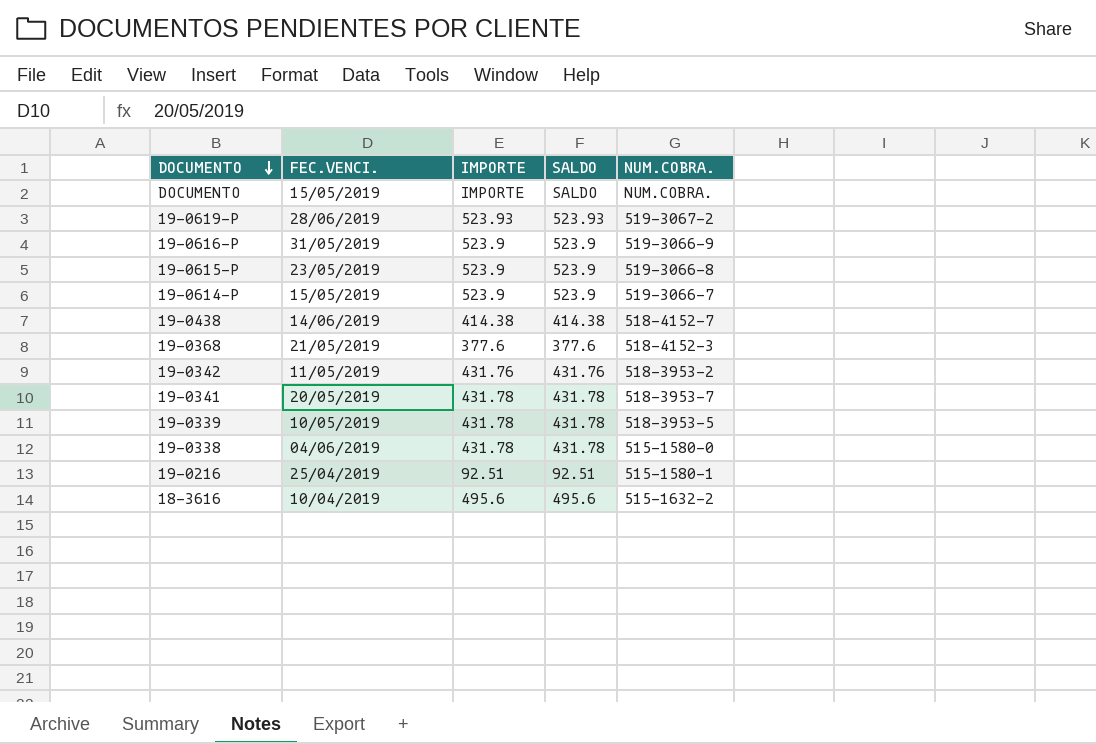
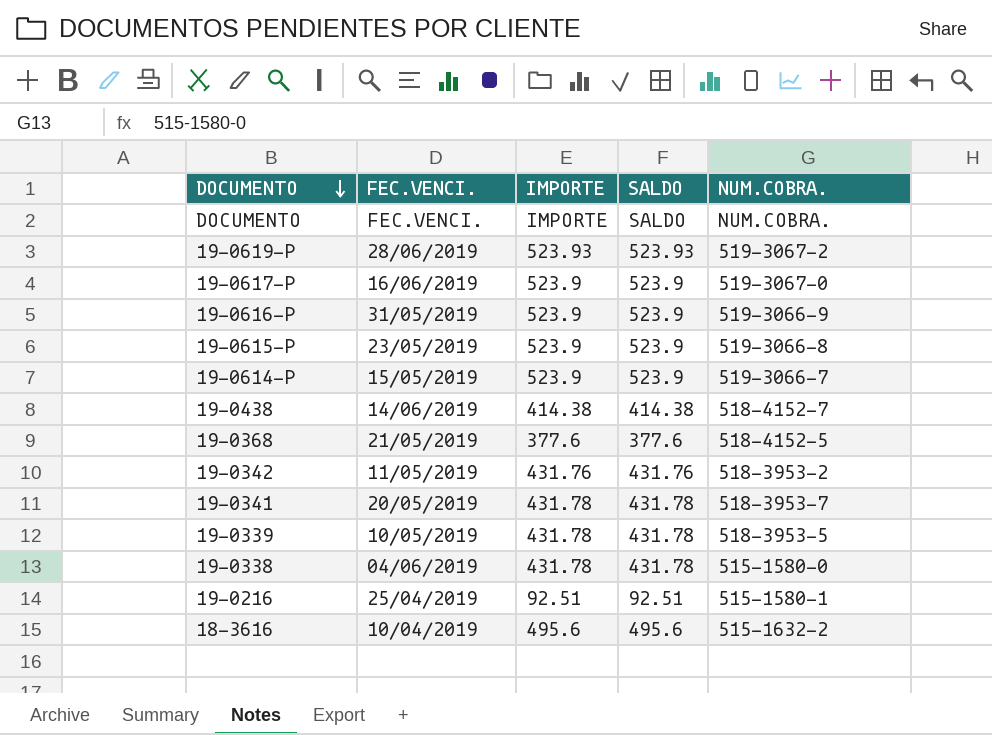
DOCUMENTO | FEC.VENCI.: 15/05/2019 -> FEC.VENCI.
row 19-0617-P: none -> 16/06/2019 | 523.9 | 523.9 | 519-3067-0
19-0368 | NUM.COBRA.: 518-4152-3 -> 518-4152-5

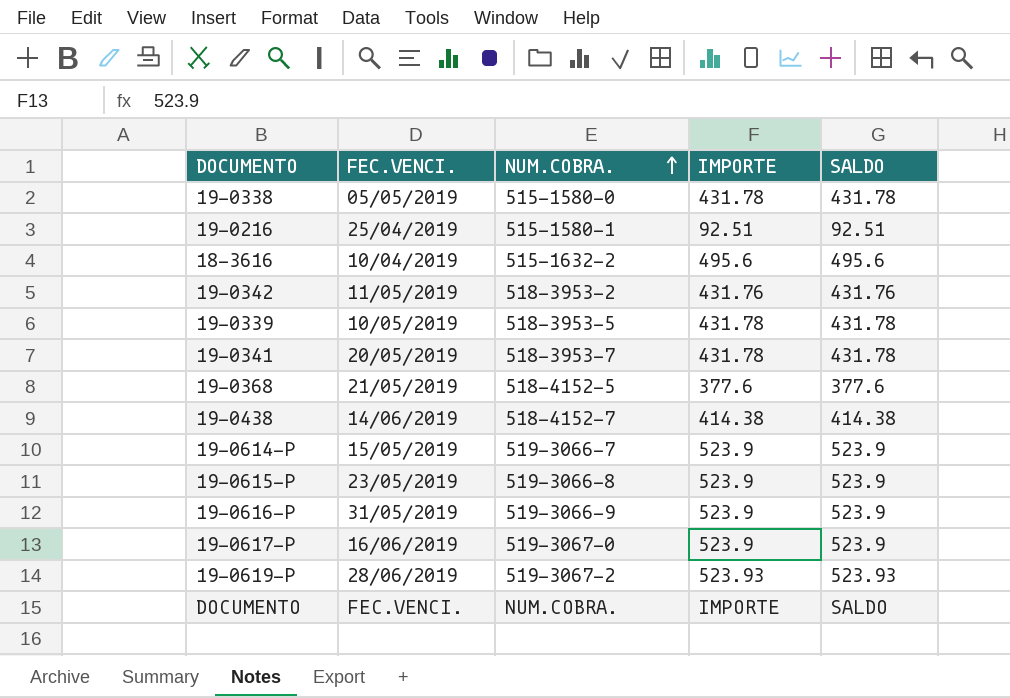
row order: DOCUMENTO descending -> NUM.COBRA. ascending
column NUM.COBRA. | position: 5 -> 3
19-0338 | FEC.VENCI.: 04/06/2019 -> 05/05/2019

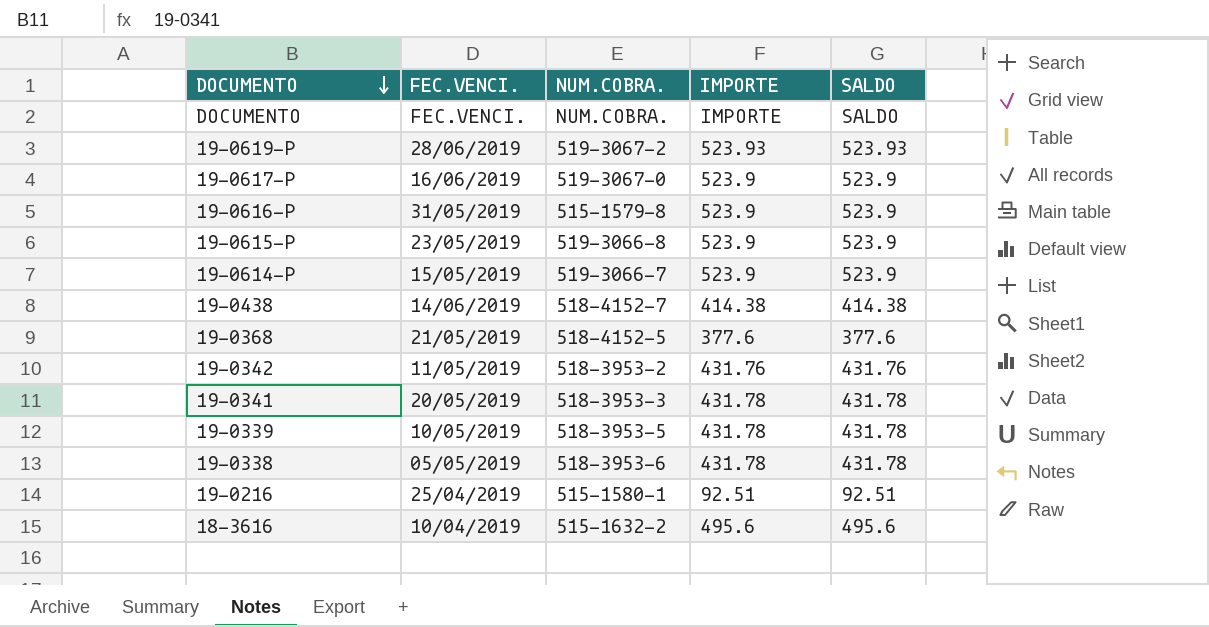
row order: NUM.COBRA. ascending -> DOCUMENTO descending
19-0616-P | NUM.COBRA.: 519-3066-9 -> 515-1579-8
19-0341 | NUM.COBRA.: 518-3953-7 -> 518-3953-3
19-0338 | NUM.COBRA.: 515-1580-0 -> 518-3953-6

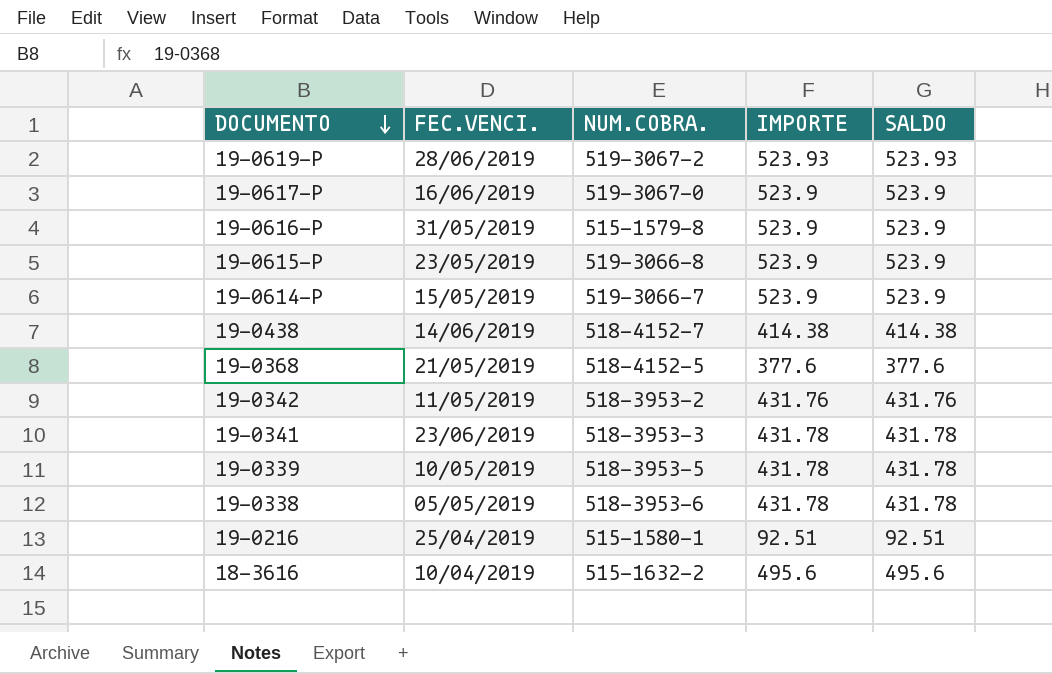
row DOCUMENTO: FEC.VENCI. | NUM.COBRA. | IMPORTE | SALDO -> none
19-0341 | FEC.VENCI.: 20/05/2019 -> 23/06/2019

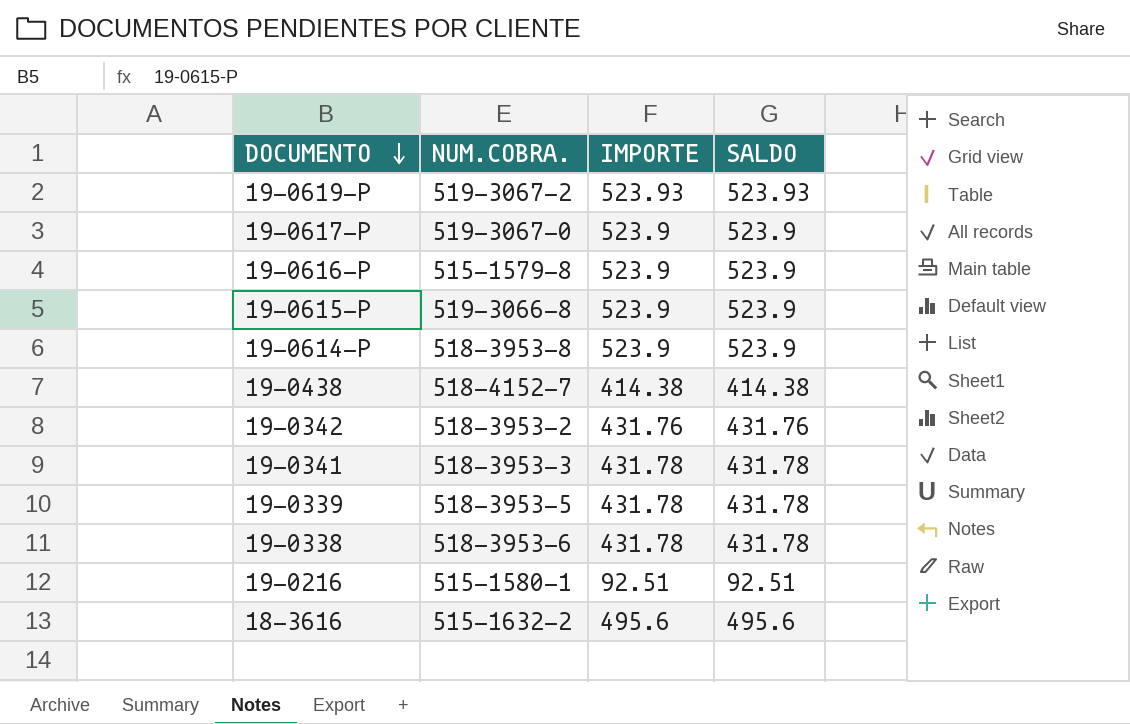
column FEC.VENCI. | position: 2 -> none
row 19-0368: 21/05/2019 | 518-4152-5 | 377.6 | 377.6 -> none
19-0614-P | NUM.COBRA.: 519-3066-7 -> 518-3953-8

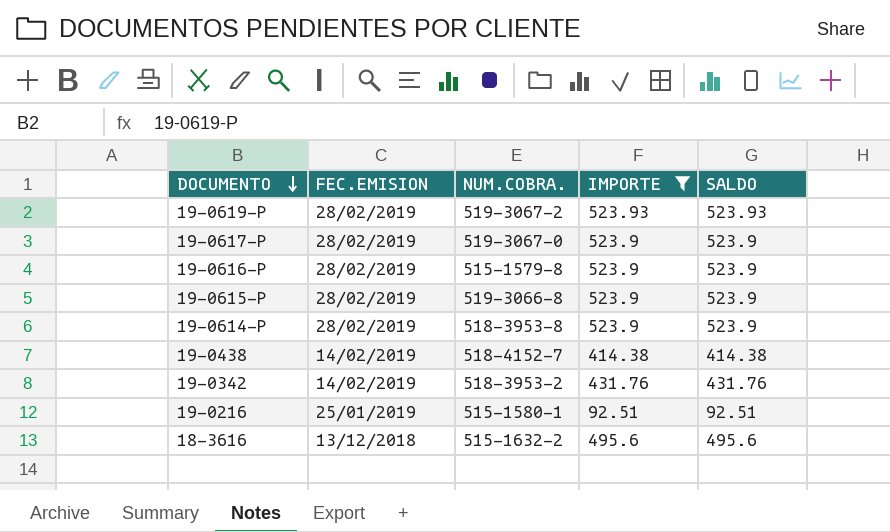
filter: none -> IMPORTE != 431.78
column FEC.EMISION | position: none -> 2

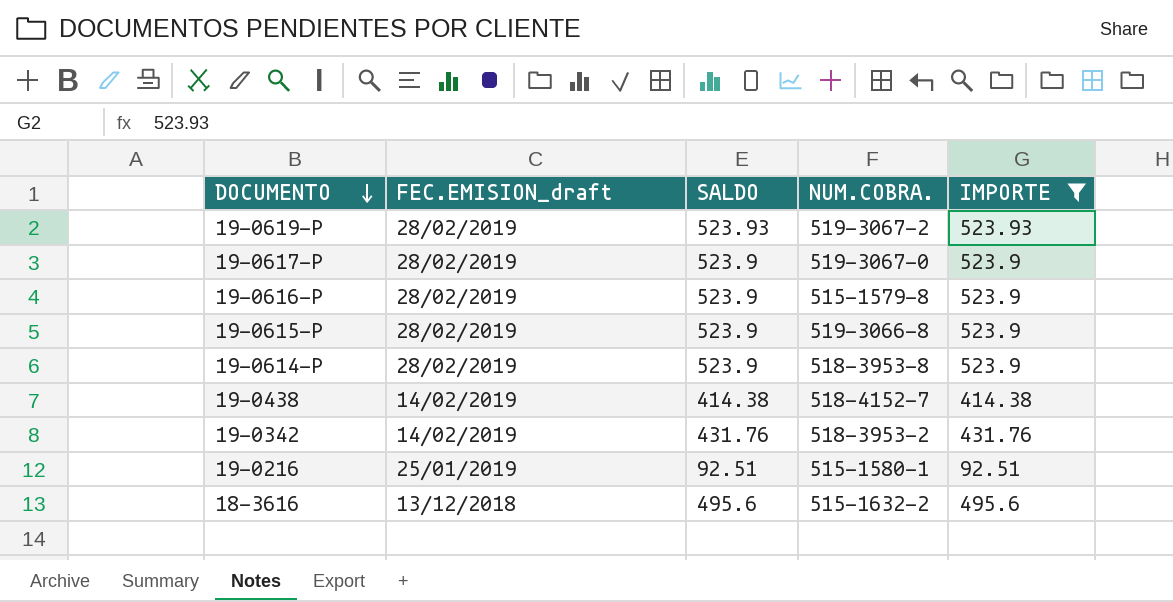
column name: FEC.EMISION -> FEC.EMISION_draft
column SALDO | position: 5 -> 3

